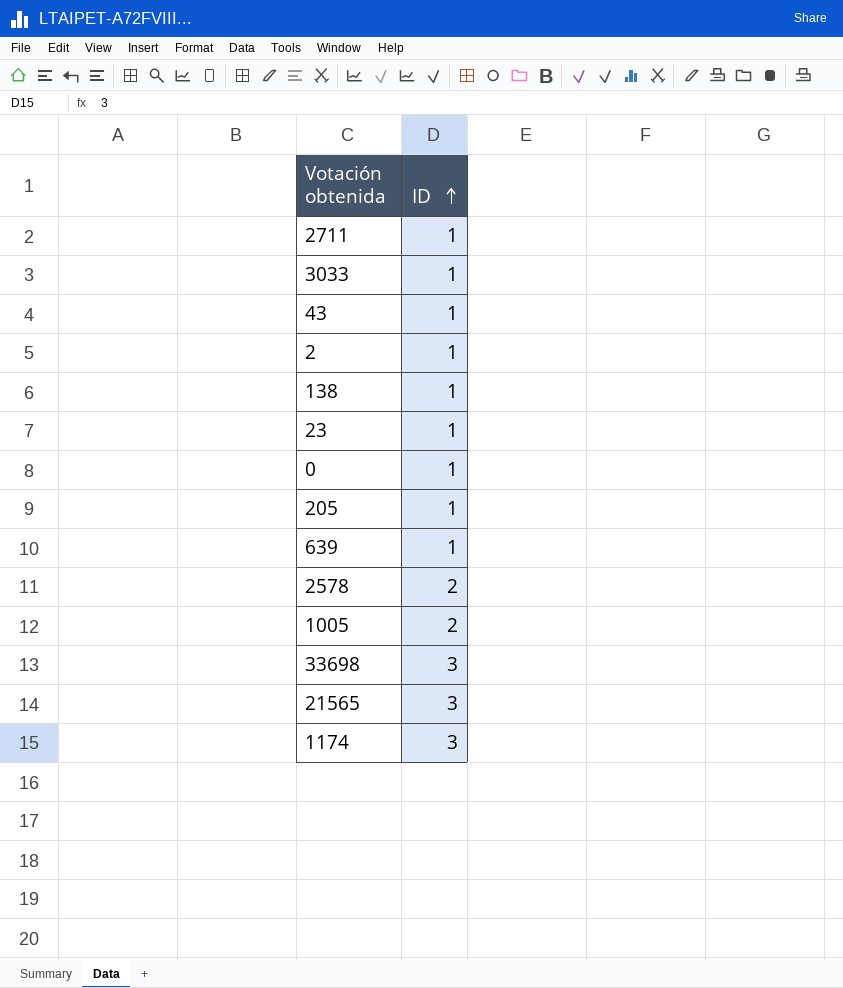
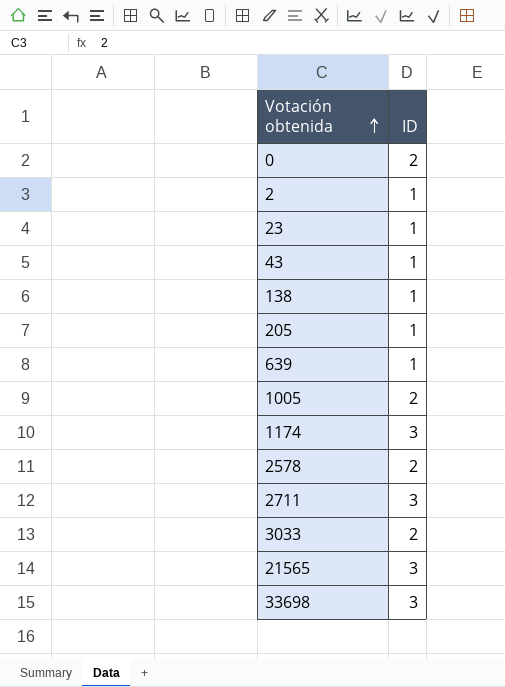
row order: ID ascending -> Votación obtenida ascending
0 | ID: 1 -> 2
2711 | ID: 1 -> 3
3033 | ID: 1 -> 2

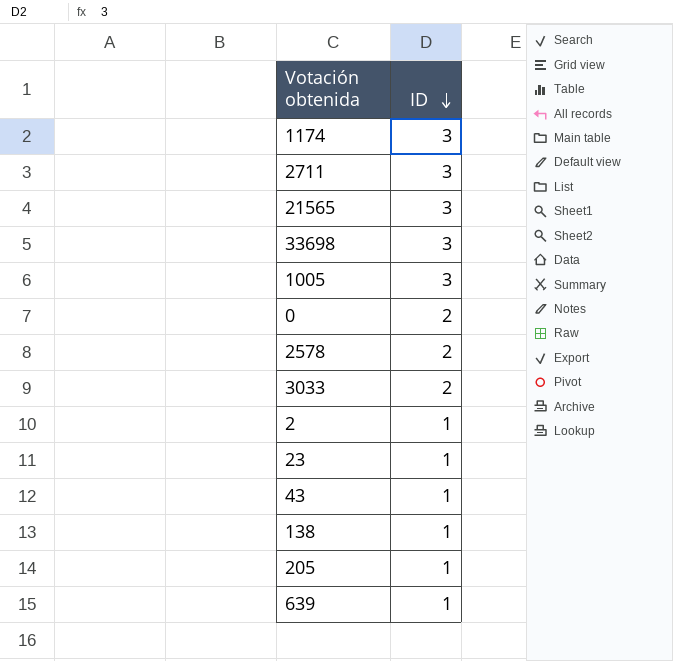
row order: Votación obtenida ascending -> ID descending
1005 | ID: 2 -> 3

